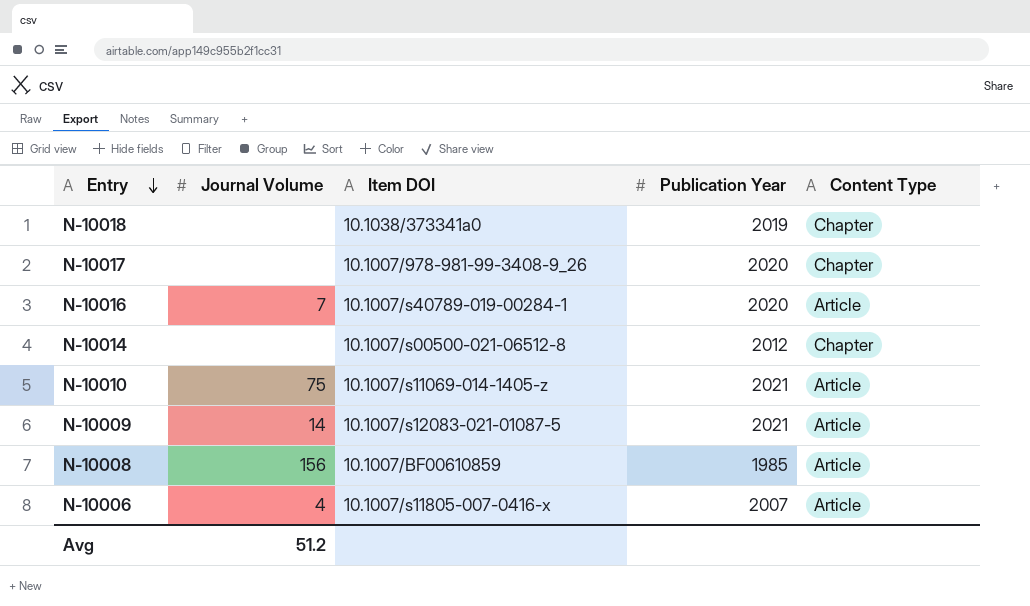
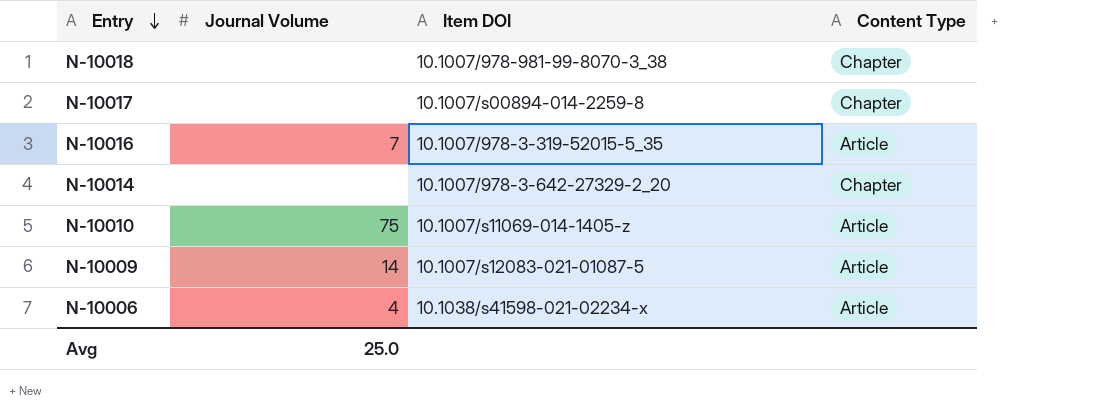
column Publication Year | position: 4 -> none
row N-10008: 156 | 10.1007/BF00610859 | 1985 | Article -> none
N-10018 | Item DOI: 10.1038/373341a0 -> 10.1007/978-981-99-8070-3_38
N-10017 | Item DOI: 10.1007/978-981-99-3408-9_26 -> 10.1007/s00894-014-2259-8
N-10016 | Item DOI: 10.1007/s40789-019-00284-1 -> 10.1007/978-3-319-52015-5_35
N-10014 | Item DOI: 10.1007/s00500-021-06512-8 -> 10.1007/978-3-642-27329-2_20
N-10006 | Item DOI: 10.1007/s11805-007-0416-x -> 10.1038/s41598-021-02234-x
Avg | Journal Volume: 51.2 -> 25.0

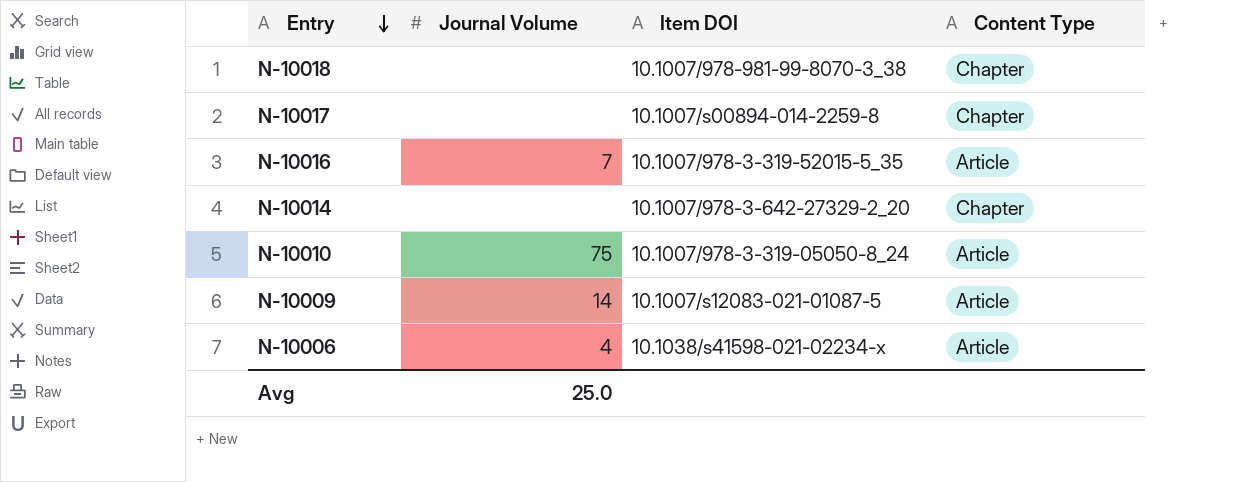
N-10010 | Item DOI: 10.1007/s11069-014-1405-z -> 10.1007/978-3-319-05050-8_24

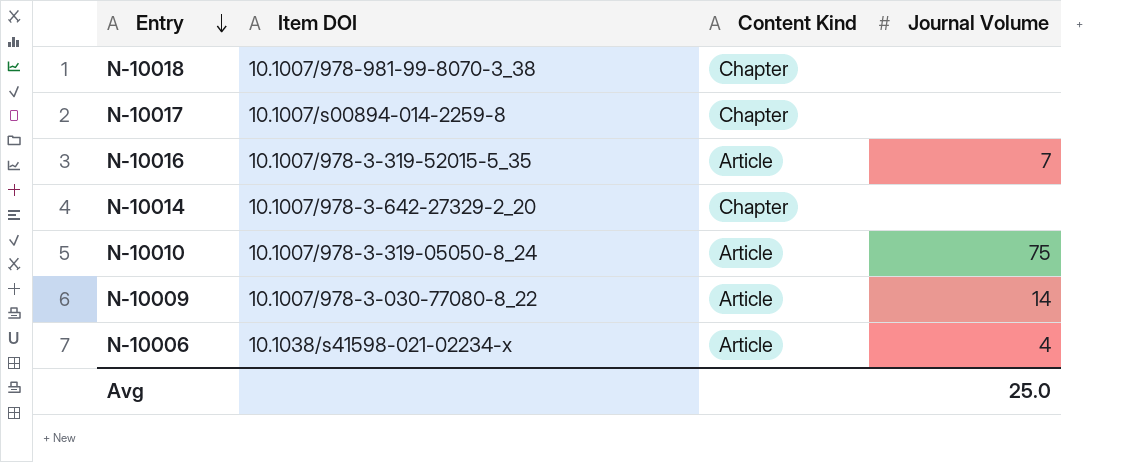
column name: Content Type -> Content Kind
column Journal Volume | position: 2 -> 4
N-10009 | Item DOI: 10.1007/s12083-021-01087-5 -> 10.1007/978-3-030-77080-8_22

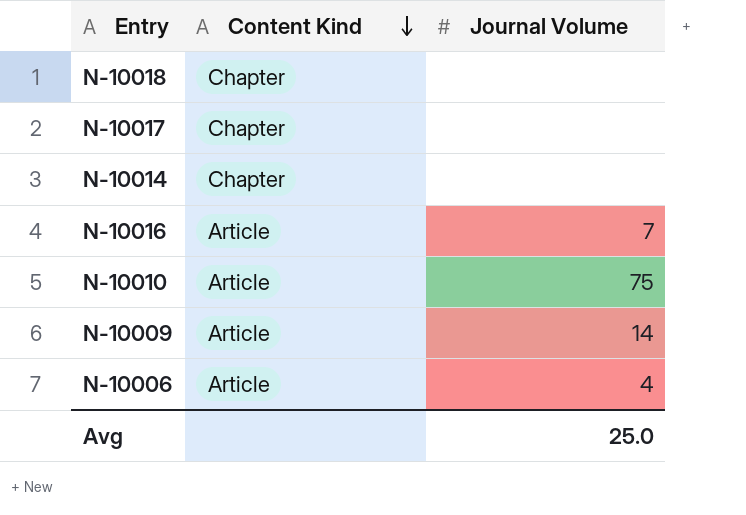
row order: Entry descending -> Content Kind descending
column Item DOI | position: 2 -> none

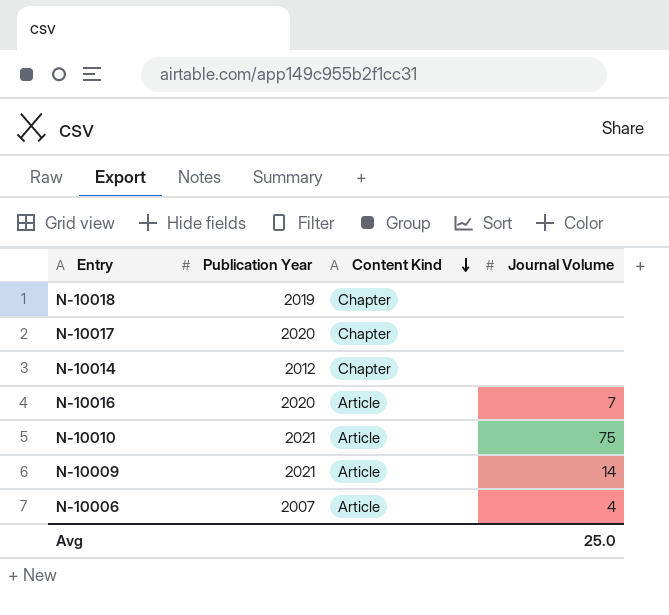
column Publication Year | position: none -> 2

